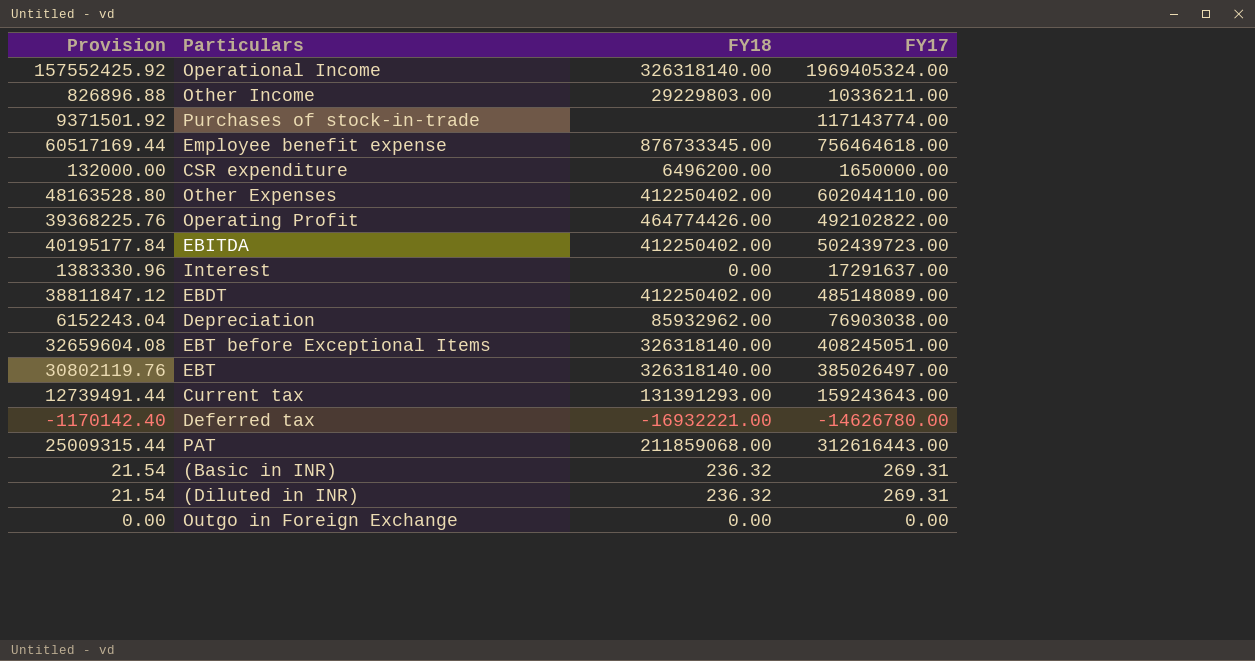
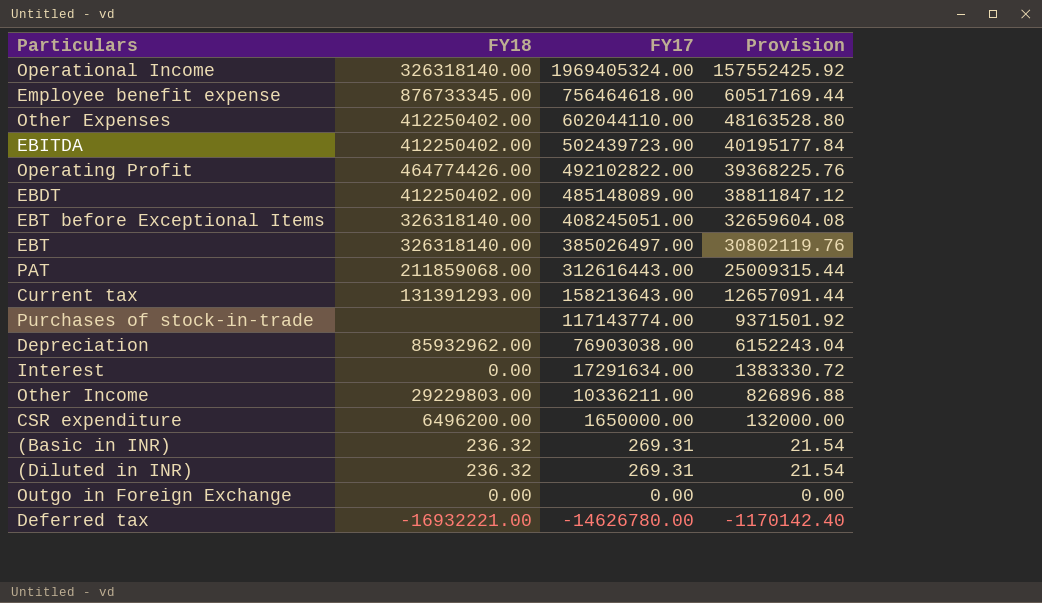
row order: none -> FY17 descending
column Provision | position: 1 -> 4
Current tax | FY17: 159243643.00 -> 158213643.00
Current tax | Provision: 12739491.44 -> 12657091.44
Interest | FY17: 17291637.00 -> 17291634.00
Interest | Provision: 1383330.96 -> 1383330.72

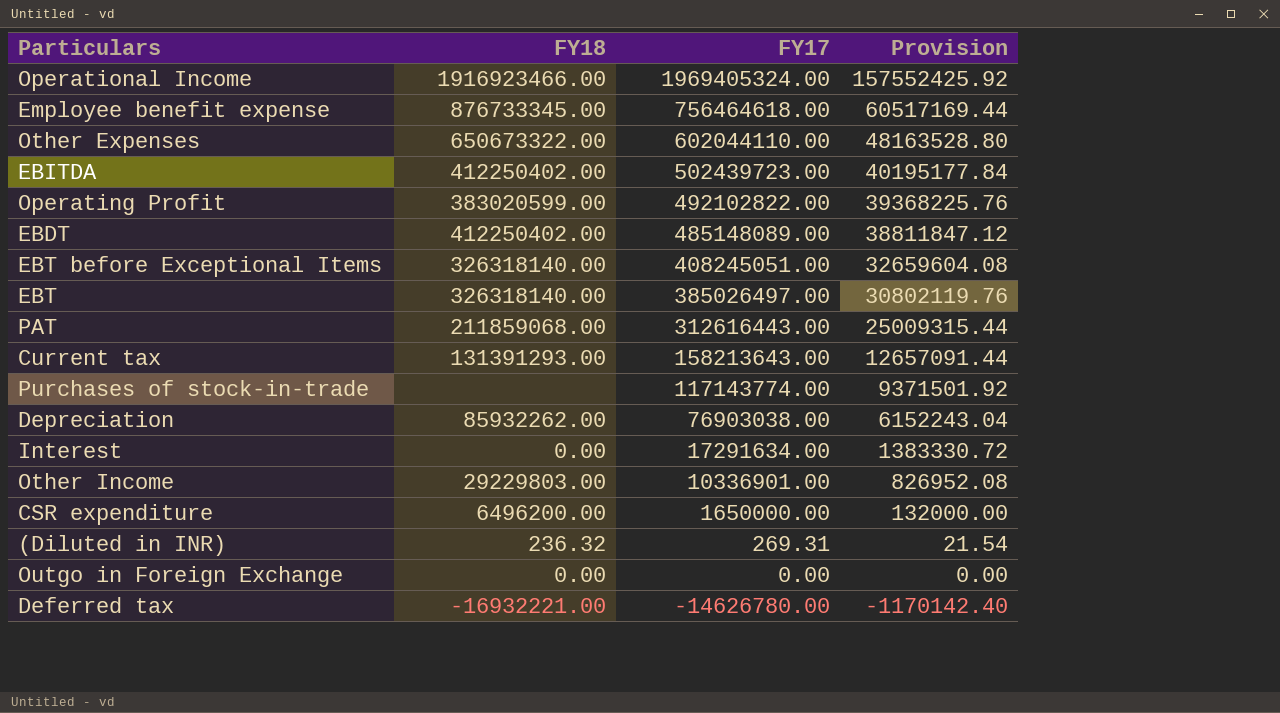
row (Basic in INR): 236.32 | 269.31 | 21.54 -> none
Operational Income | FY18: 326318140.00 -> 1916923466.00
Other Expenses | FY18: 412250402.00 -> 650673322.00
Operating Profit | FY18: 464774426.00 -> 383020599.00
Depreciation | FY18: 85932962.00 -> 85932262.00
Other Income | FY17: 10336211.00 -> 10336901.00
Other Income | Provision: 826896.88 -> 826952.08

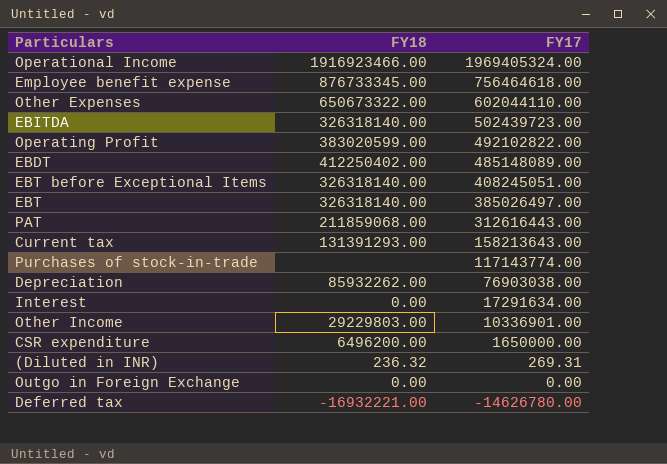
column Provision | formula: [FY17] * 0.08 -> none
EBITDA | FY18: 412250402.00 -> 326318140.00

